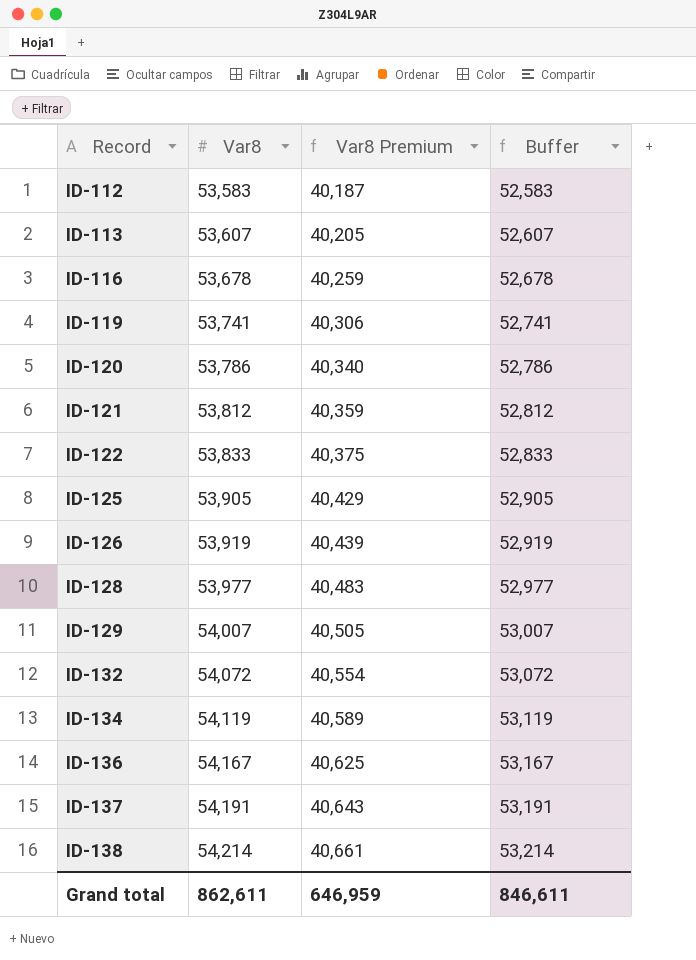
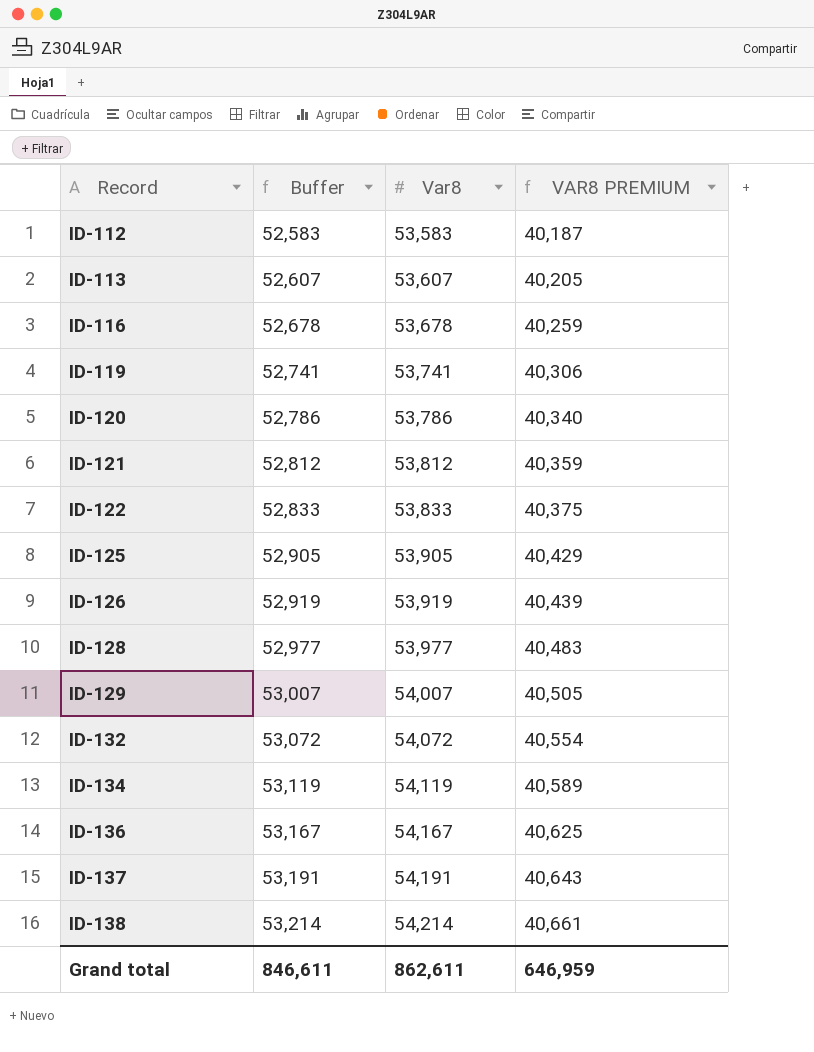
column Buffer | position: 4 -> 2
column name: Var8 Premium -> VAR8 PREMIUM

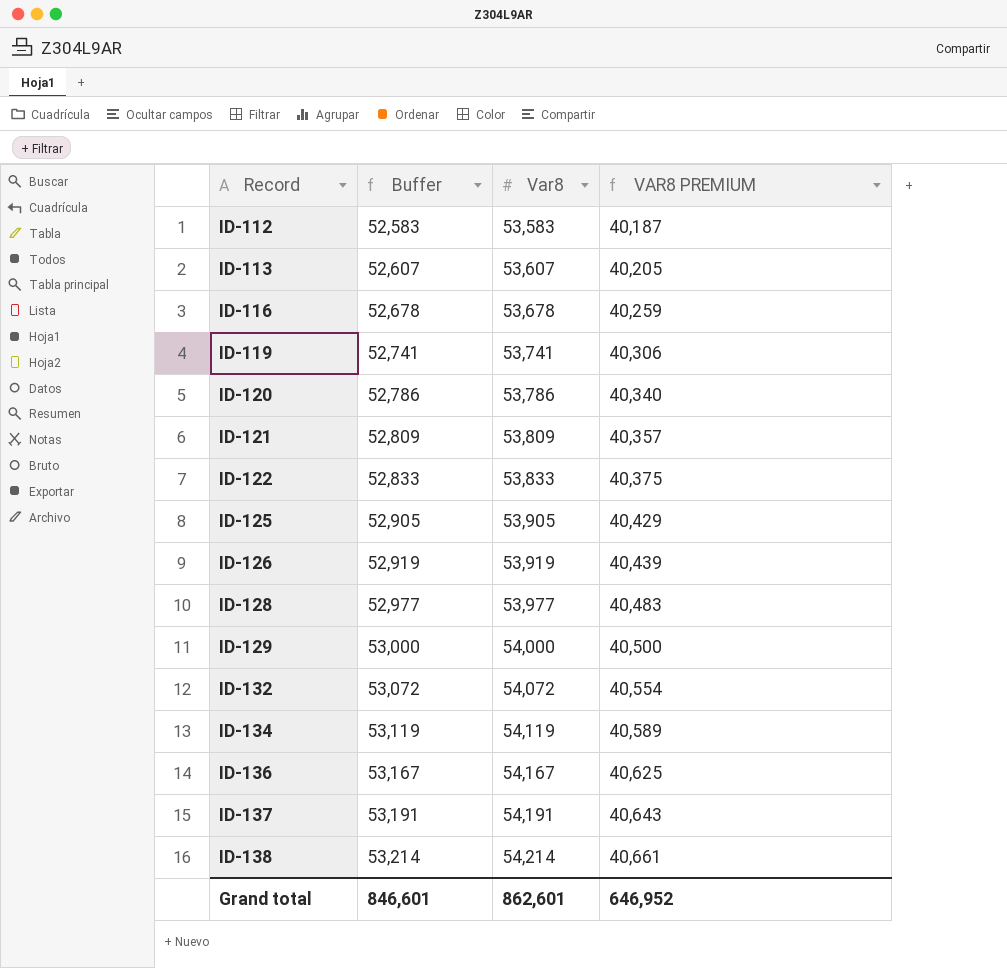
ID-121 | Buffer: 52,812 -> 52,809
ID-121 | Var8: 53,812 -> 53,809
ID-121 | VAR8 PREMIUM: 40,359 -> 40,357
ID-129 | Buffer: 53,007 -> 53,000
ID-129 | Var8: 54,007 -> 54,000
ID-129 | VAR8 PREMIUM: 40,505 -> 40,500
Grand total | Buffer: 846,611 -> 846,601
Grand total | Var8: 862,611 -> 862,601
Grand total | VAR8 PREMIUM: 646,959 -> 646,952

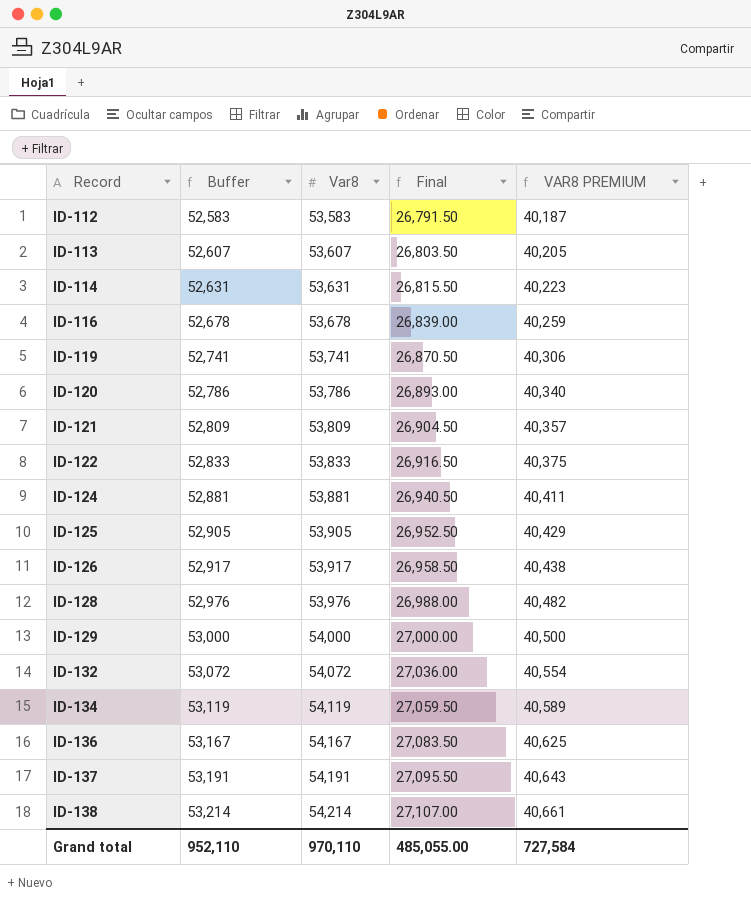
column Final | formula: none -> [Var8] * 0.5
row ID-114: none -> 52,631 | 53,631 | 26,815.50 | 40,223
row ID-124: none -> 52,881 | 53,881 | 26,940.50 | 40,411
ID-126 | Buffer: 52,919 -> 52,917
ID-126 | Var8: 53,919 -> 53,917
ID-126 | VAR8 PREMIUM: 40,439 -> 40,438
ID-128 | Buffer: 52,977 -> 52,976
ID-128 | Var8: 53,977 -> 53,976
ID-128 | VAR8 PREMIUM: 40,483 -> 40,482
Grand total | Buffer: 846,601 -> 952,110
Grand total | Var8: 862,601 -> 970,110
Grand total | VAR8 PREMIUM: 646,952 -> 727,584

